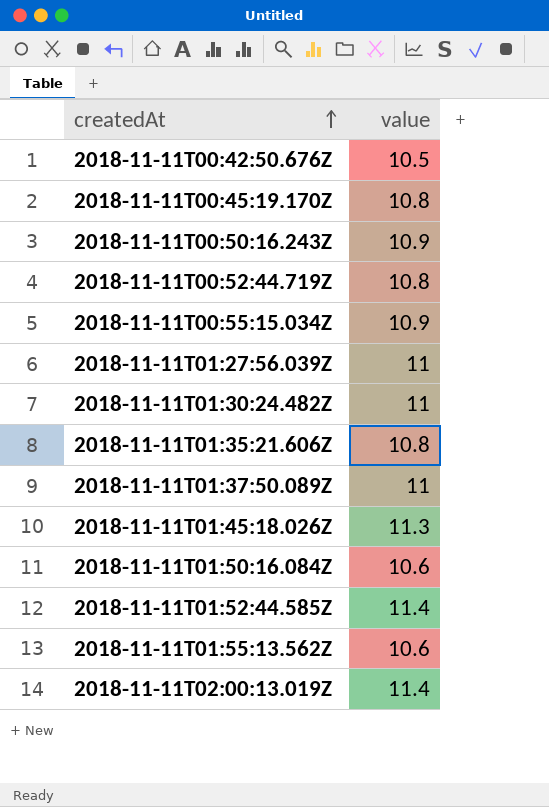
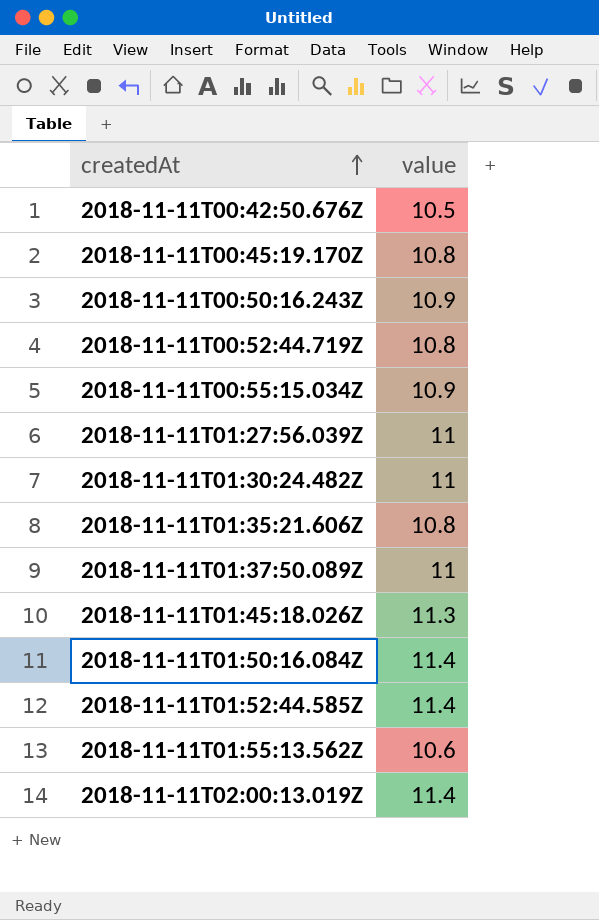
2018-11-11T01:50:16.084Z | value: 10.6 -> 11.4

